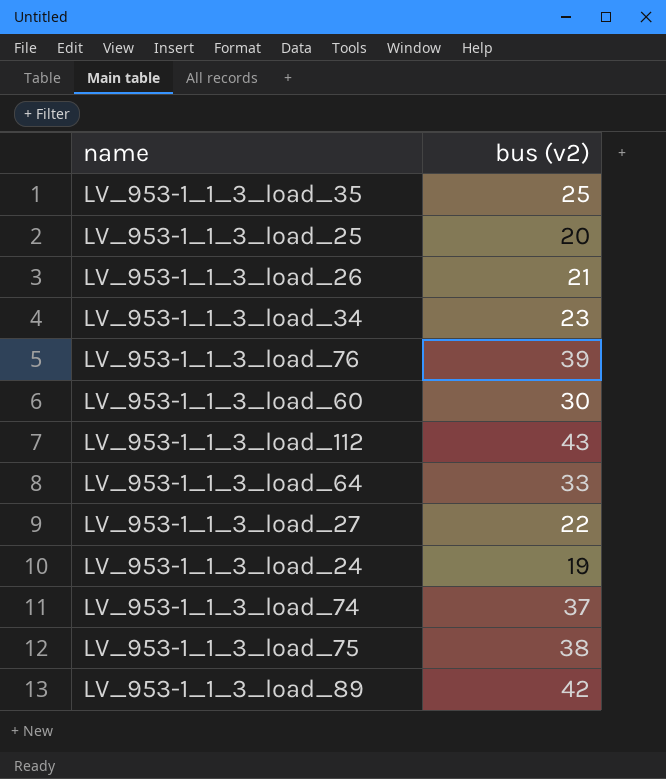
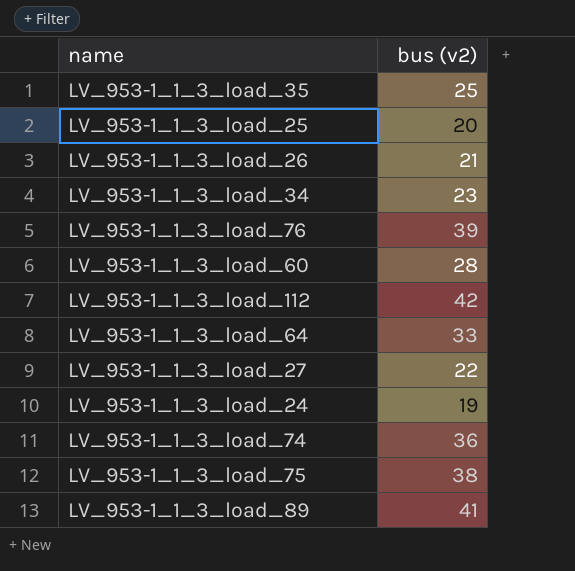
LV_953-1_1_3_load_60 | bus (v2): 30 -> 28
LV_953-1_1_3_load_112 | bus (v2): 43 -> 42
LV_953-1_1_3_load_74 | bus (v2): 37 -> 36
LV_953-1_1_3_load_89 | bus (v2): 42 -> 41

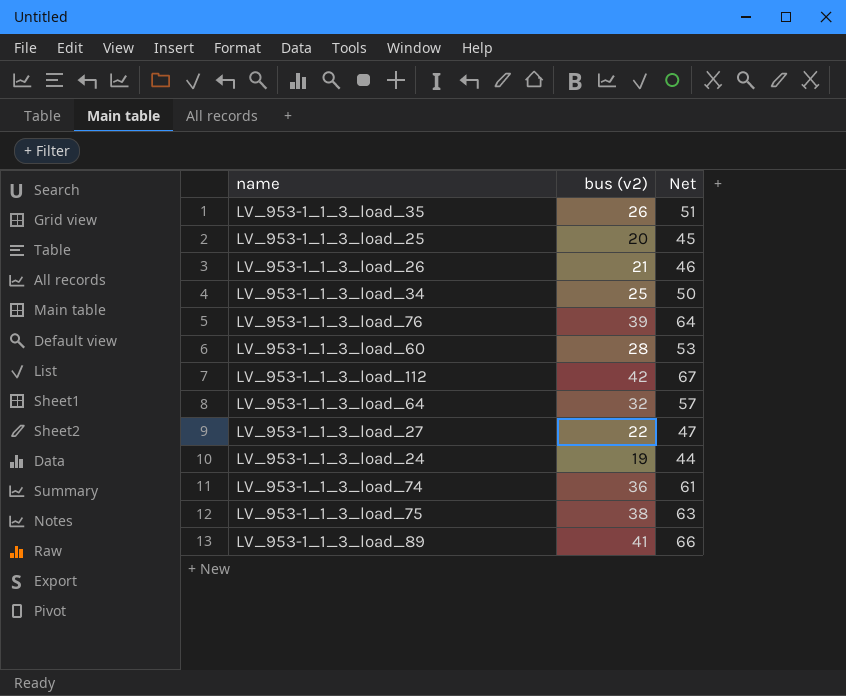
column Net | formula: none -> [bus (v2)] + 25
LV_953-1_1_3_load_35 | bus (v2): 25 -> 26
LV_953-1_1_3_load_34 | bus (v2): 23 -> 25
LV_953-1_1_3_load_64 | bus (v2): 33 -> 32

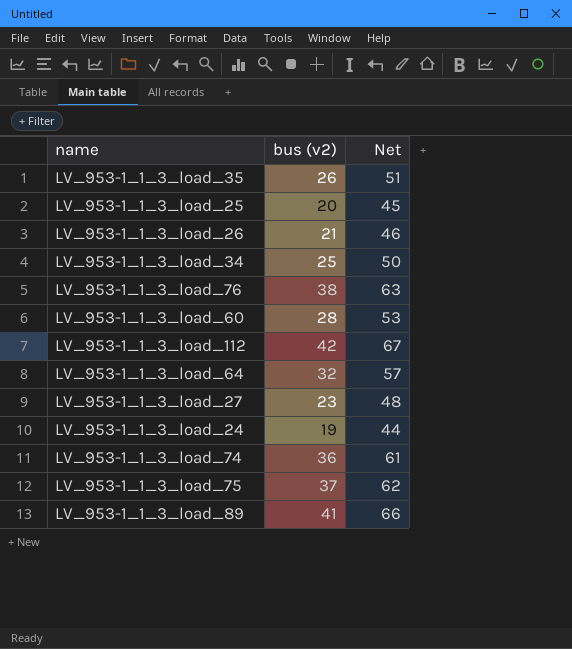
LV_953-1_1_3_load_76 | bus (v2): 39 -> 38
LV_953-1_1_3_load_76 | Net: 64 -> 63
LV_953-1_1_3_load_27 | bus (v2): 22 -> 23
LV_953-1_1_3_load_27 | Net: 47 -> 48
LV_953-1_1_3_load_75 | bus (v2): 38 -> 37
LV_953-1_1_3_load_75 | Net: 63 -> 62

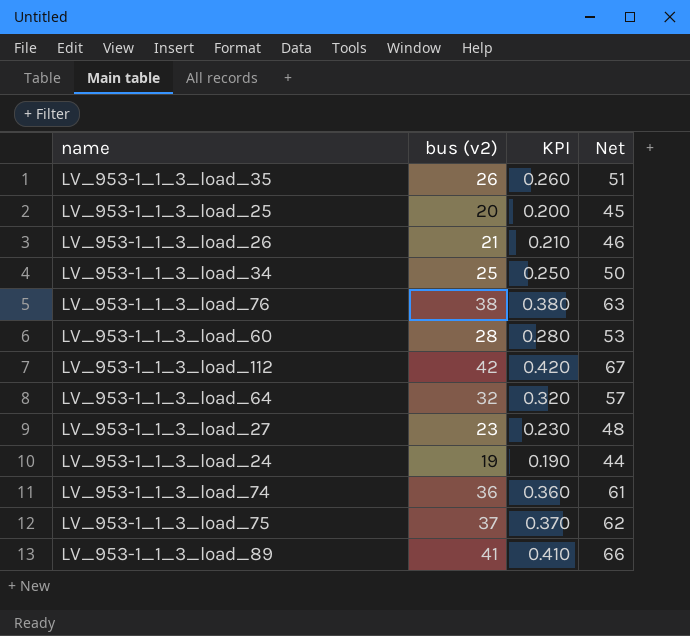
column KPI | formula: none -> [bus (v2)] * 0.01

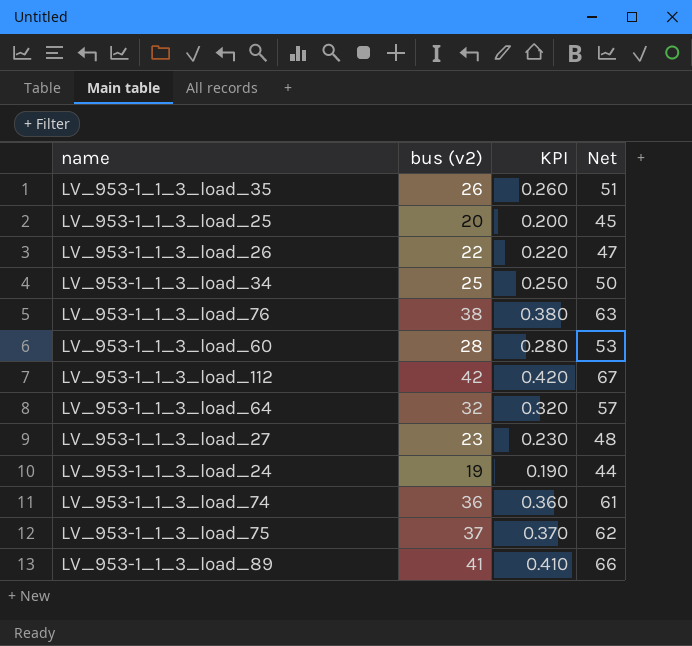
LV_953-1_1_3_load_26 | bus (v2): 21 -> 22
LV_953-1_1_3_load_26 | KPI: 0.210 -> 0.220
LV_953-1_1_3_load_26 | Net: 46 -> 47

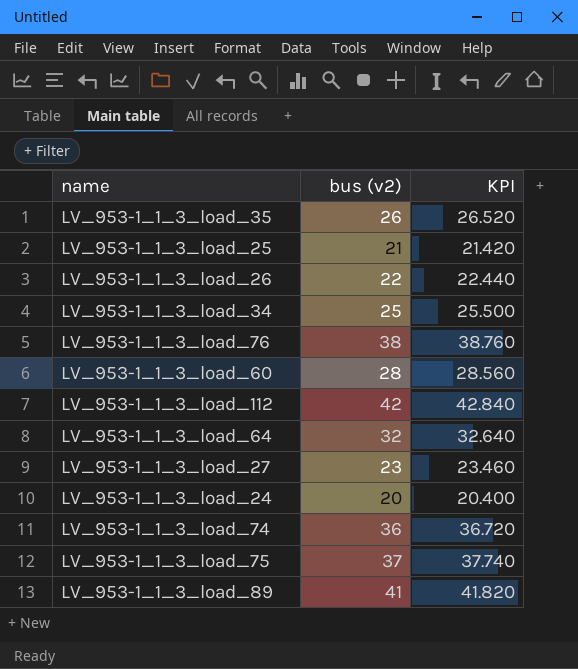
column Net | formula: [bus (v2)] + 25 -> none
column KPI | formula: [bus (v2)] * 0.01 -> [bus (v2)] * 1.02
LV_953-1_1_3_load_25 | bus (v2): 20 -> 21
LV_953-1_1_3_load_24 | bus (v2): 19 -> 20

